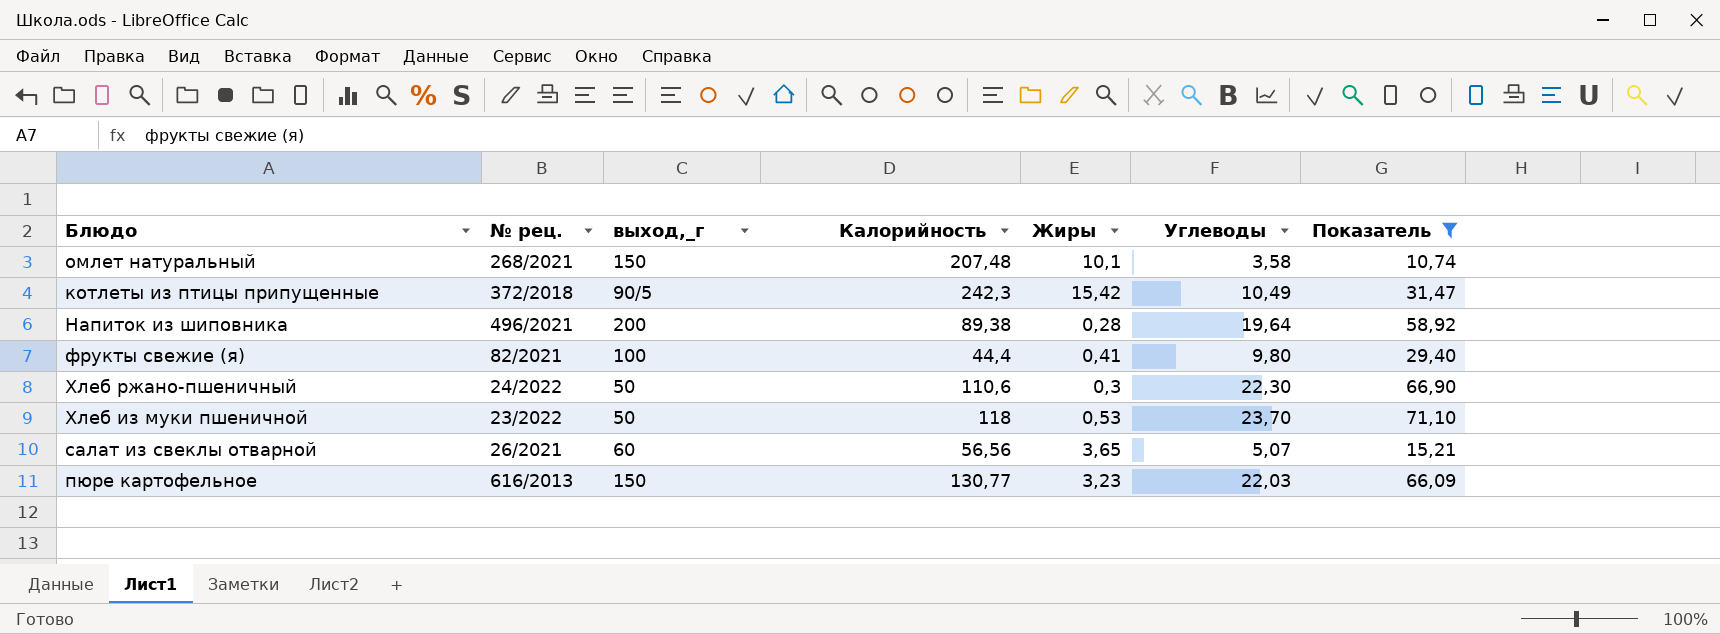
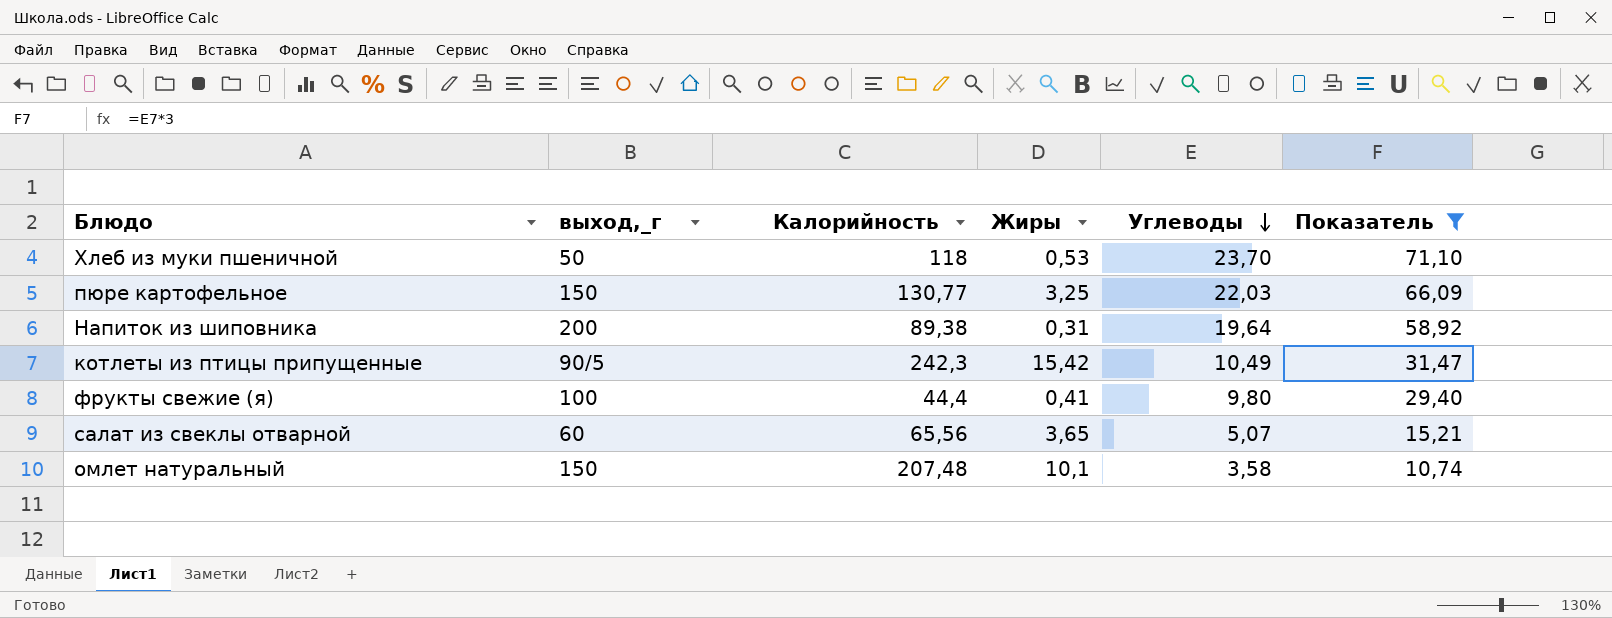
row order: none -> Углеводы descending
column № рец. | position: 2 -> none
row Хлеб ржано-пшеничный: 24/2022 | 50 | 110,6 | 0,3 | 22,30 | 66,90 -> none
пюре картофельное | Жиры: 3,23 -> 3,25
Напиток из шиповника | Жиры: 0,28 -> 0,31
салат из свеклы отварной | Калорийность: 56,56 -> 65,56

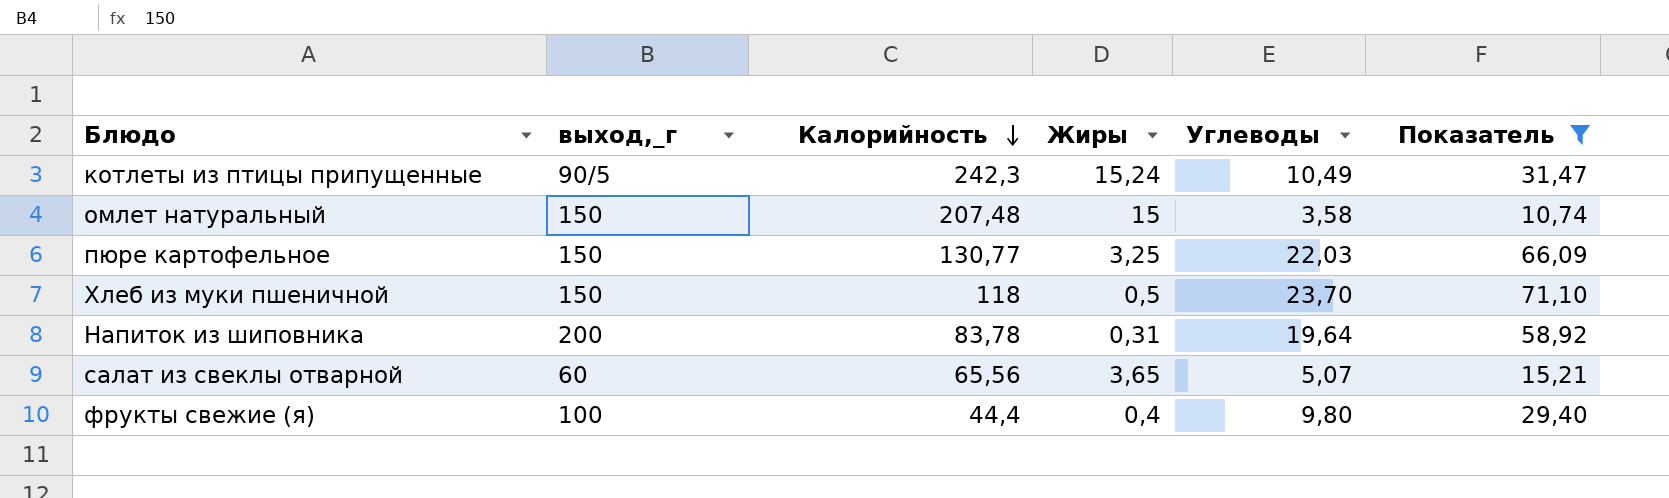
row order: Углеводы descending -> Калорийность descending
котлеты из птицы припущенные | Жиры: 15,42 -> 15,24
омлет натуральный | Жиры: 10,1 -> 15
Хлеб из муки пшеничной | выход,_г: 50 -> 150
Хлеб из муки пшеничной | Жиры: 0,53 -> 0,5
Напиток из шиповника | Калорийность: 89,38 -> 83,78
фрукты свежие (я) | Жиры: 0,41 -> 0,4

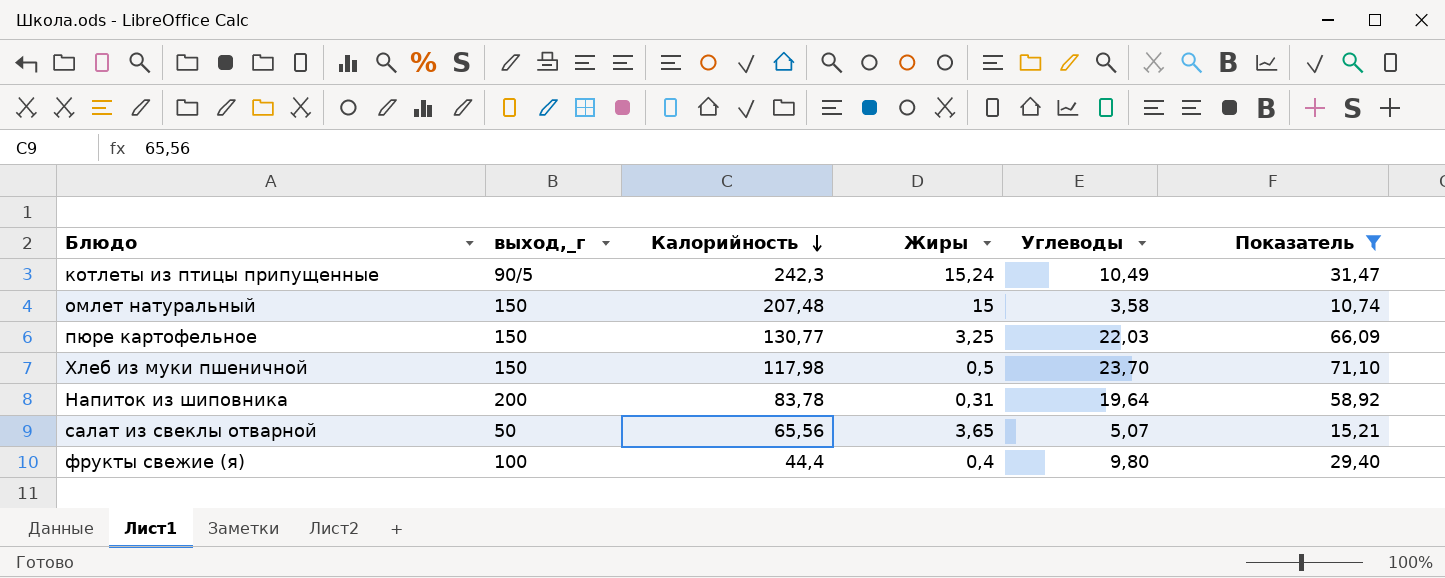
Хлеб из муки пшеничной | Калорийность: 118 -> 117,98
салат из свеклы отварной | выход,_г: 60 -> 50

